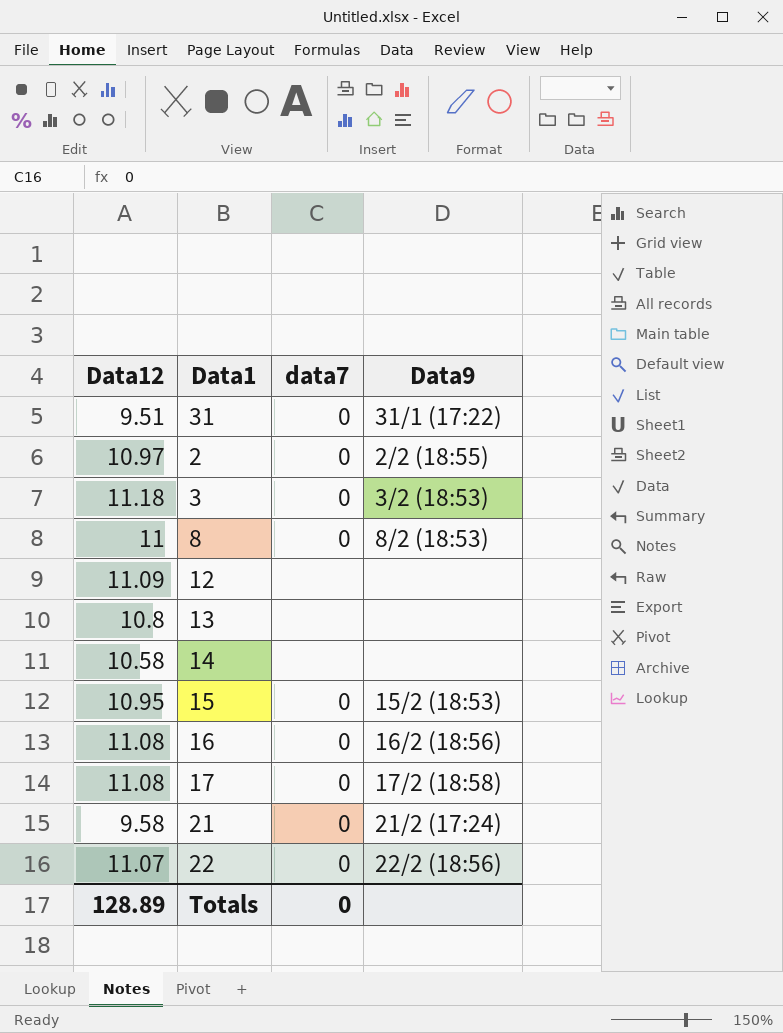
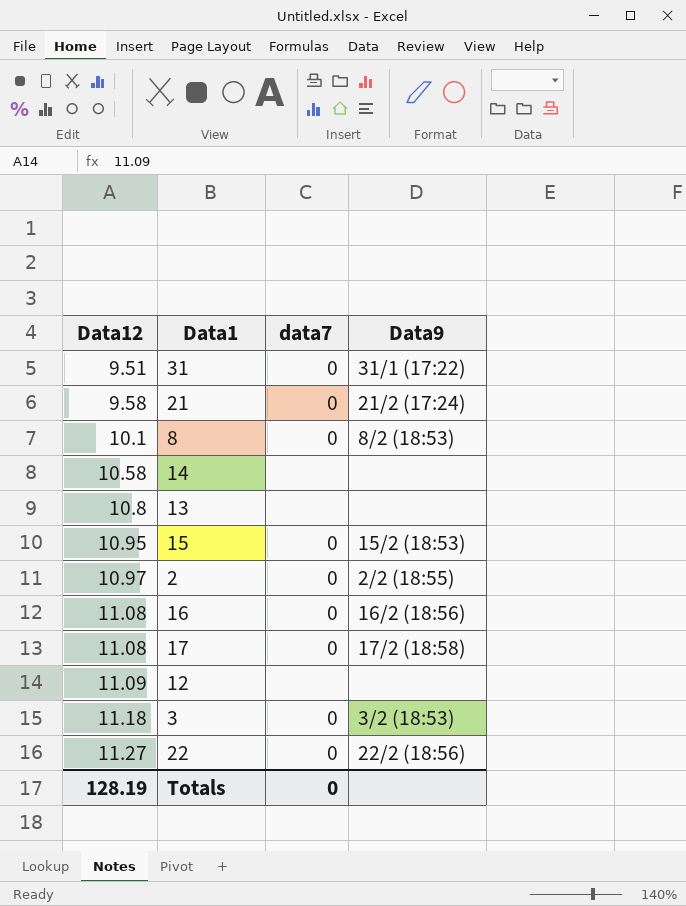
row order: none -> Data12 ascending
8 | Data12: 11 -> 10.1
22 | Data12: 11.07 -> 11.27
Totals | Data12: 128.89 -> 128.19

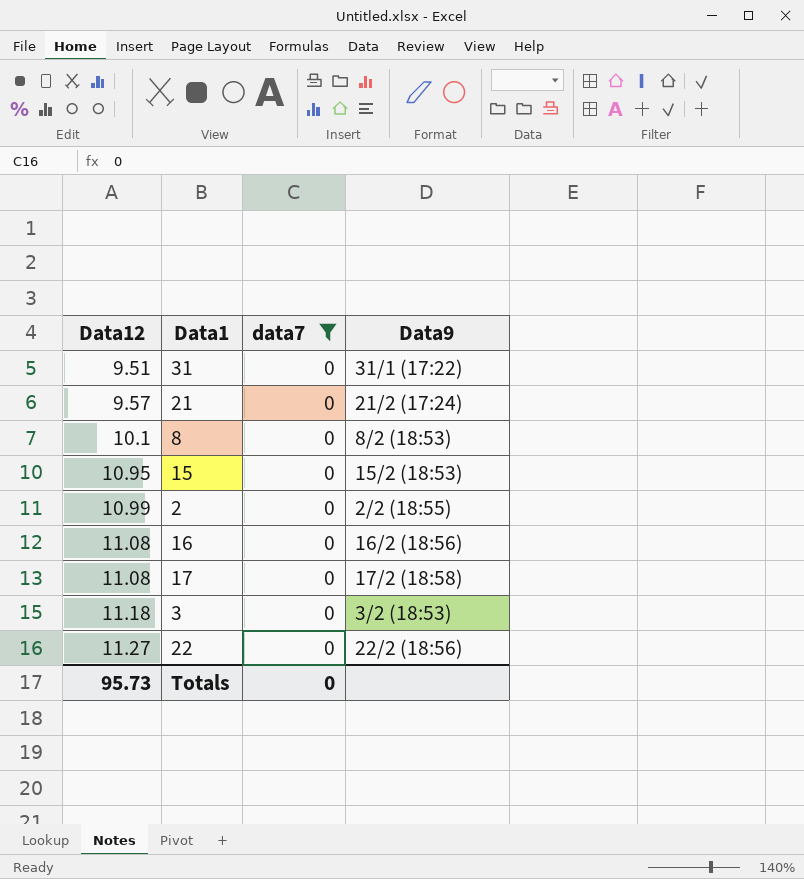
filter: none -> data7 = 0
21 | Data12: 9.58 -> 9.57
2 | Data12: 10.97 -> 10.99
Totals | Data12: 128.19 -> 95.73

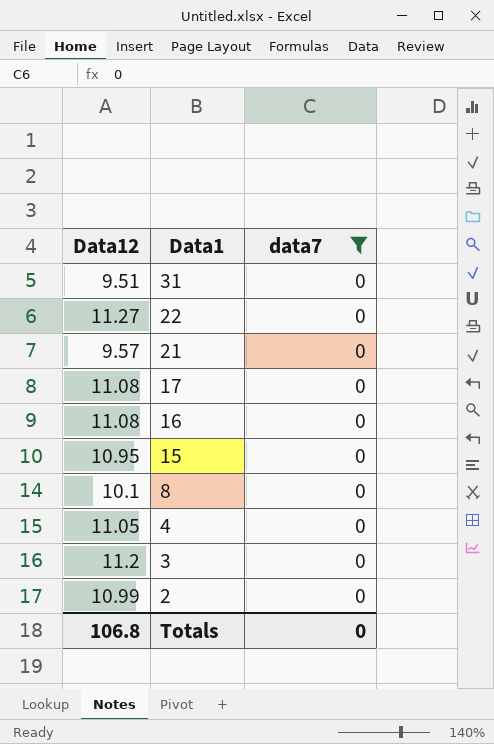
row order: Data12 ascending -> Data1 descending
column Data9 | position: 4 -> none
row 4: none -> 11.05 | 0
3 | Data12: 11.18 -> 11.2
Totals | Data12: 95.73 -> 106.8

